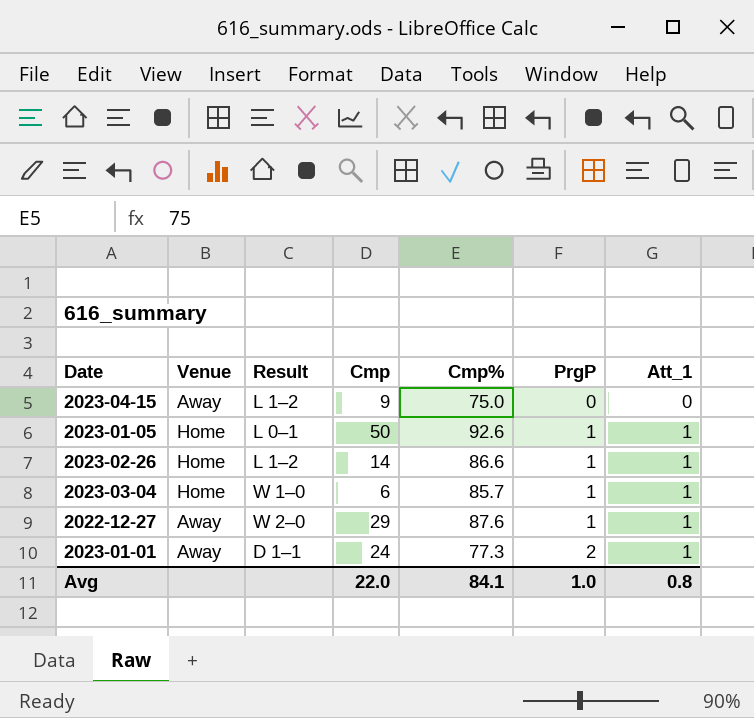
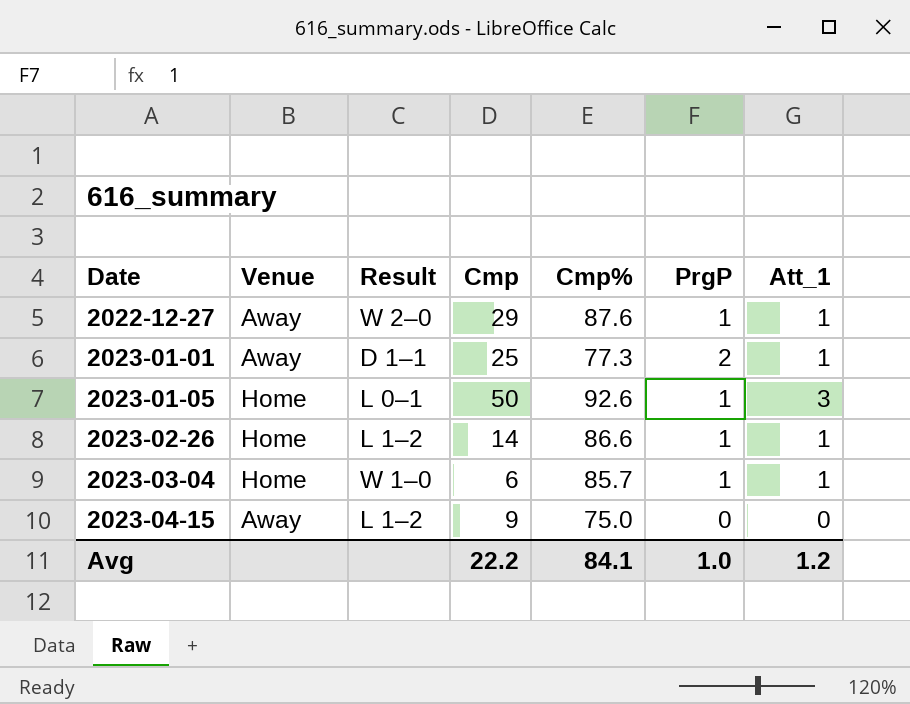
row order: PrgP ascending -> Date ascending
2023-01-01 | Cmp: 24 -> 25
2023-01-05 | Att_1: 1 -> 3
Avg | Cmp: 22.0 -> 22.2
Avg | Att_1: 0.8 -> 1.2

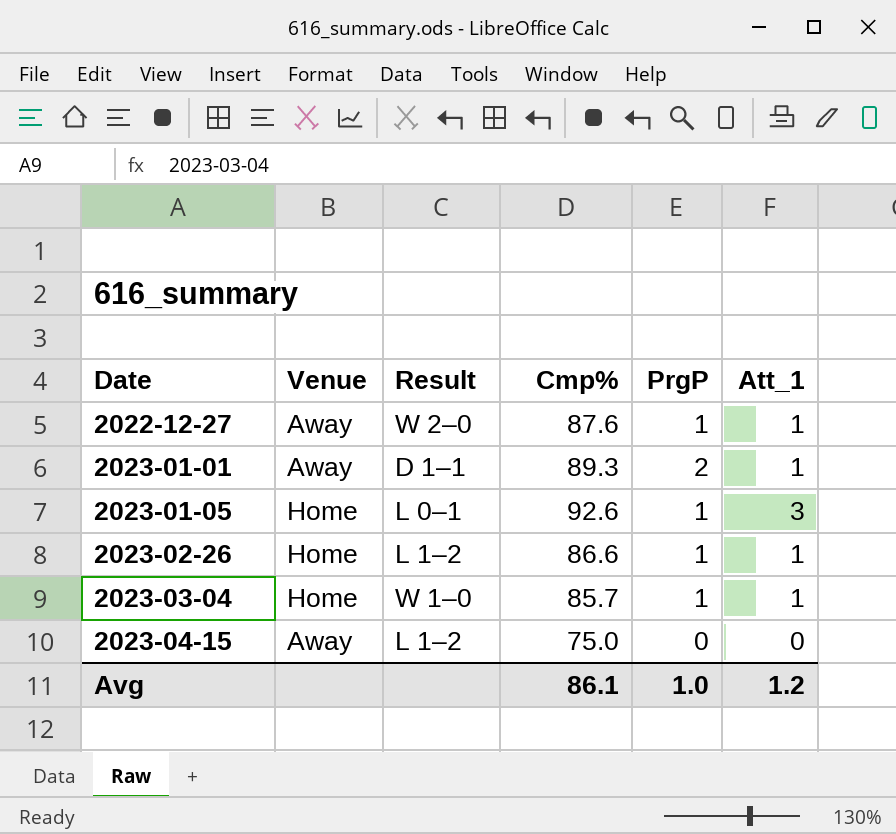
column Cmp | position: 4 -> none
2023-01-01 | Cmp%: 77.3 -> 89.3
Avg | Cmp%: 84.1 -> 86.1

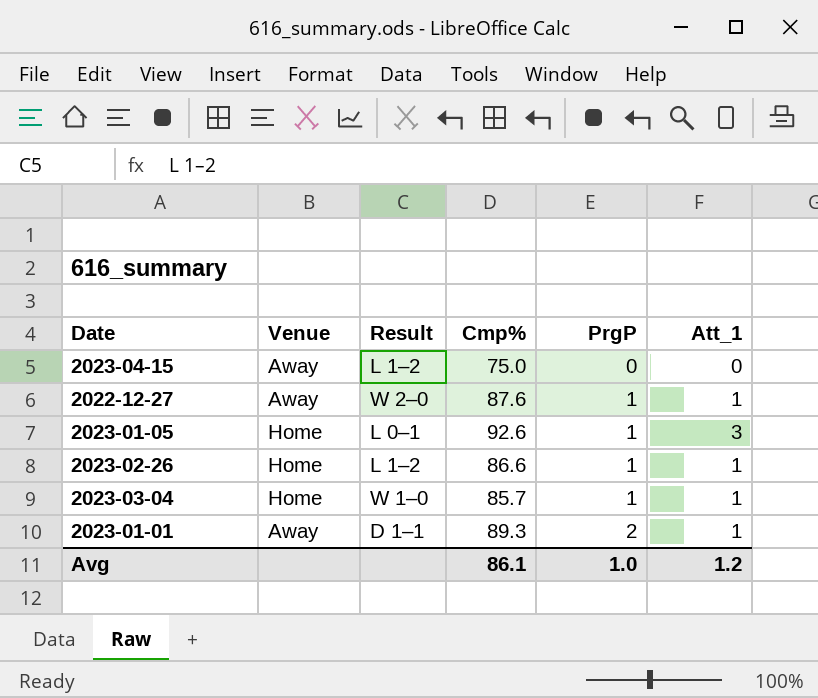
row order: Date ascending -> PrgP ascending

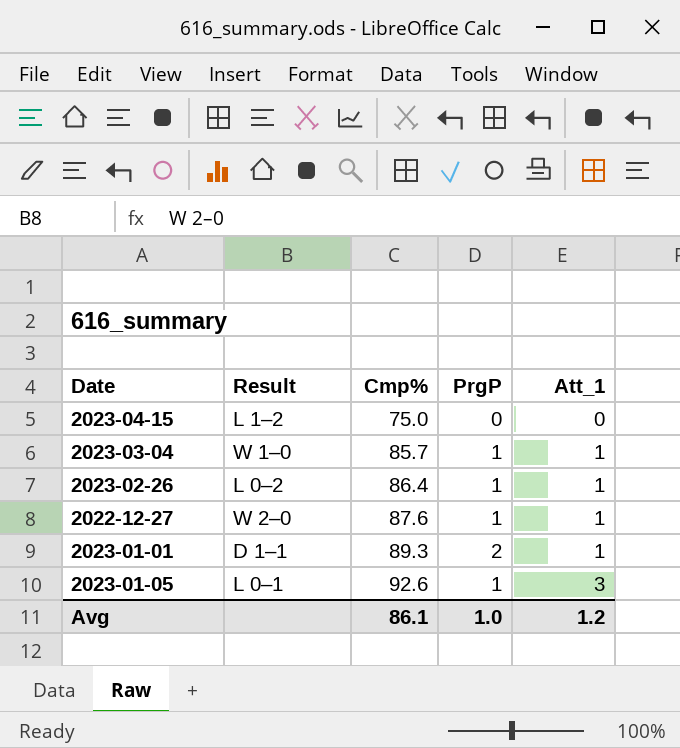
row order: PrgP ascending -> Cmp% ascending
column Venue | position: 2 -> none
2023-02-26 | Result: L 1–2 -> L 0–2
2023-02-26 | Cmp%: 86.6 -> 86.4

